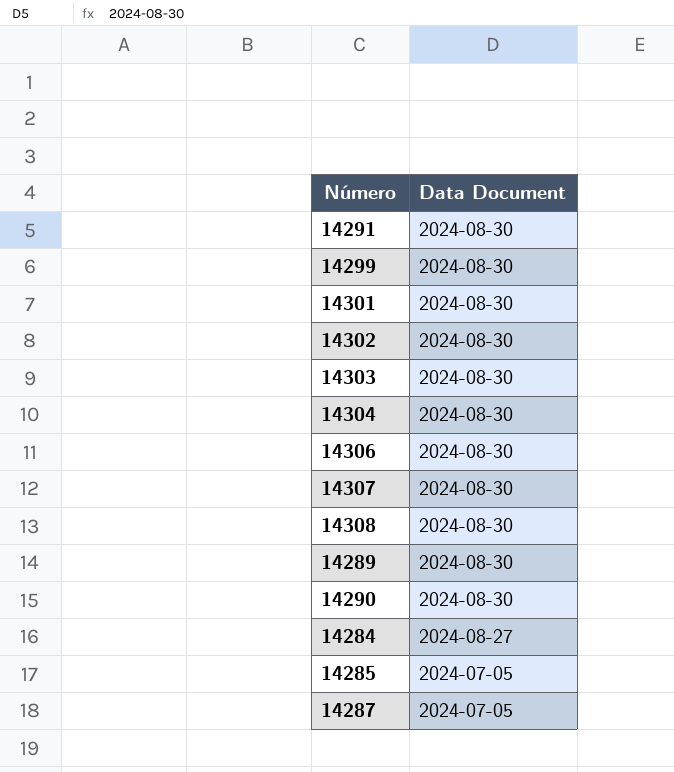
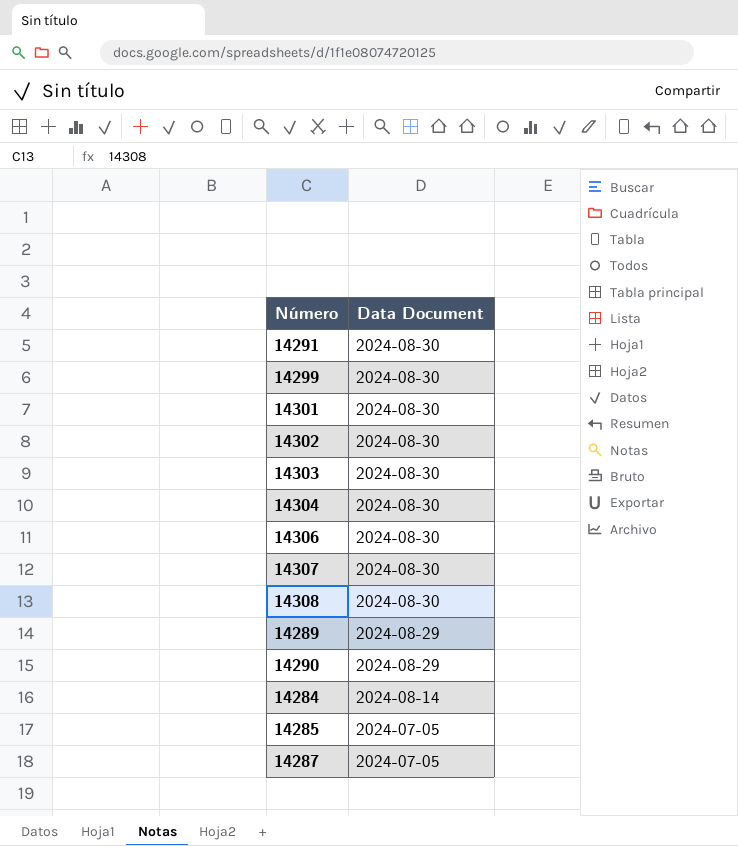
14289 | Data Document: 2024-08-30 -> 2024-08-29
14290 | Data Document: 2024-08-30 -> 2024-08-29
14284 | Data Document: 2024-08-27 -> 2024-08-14

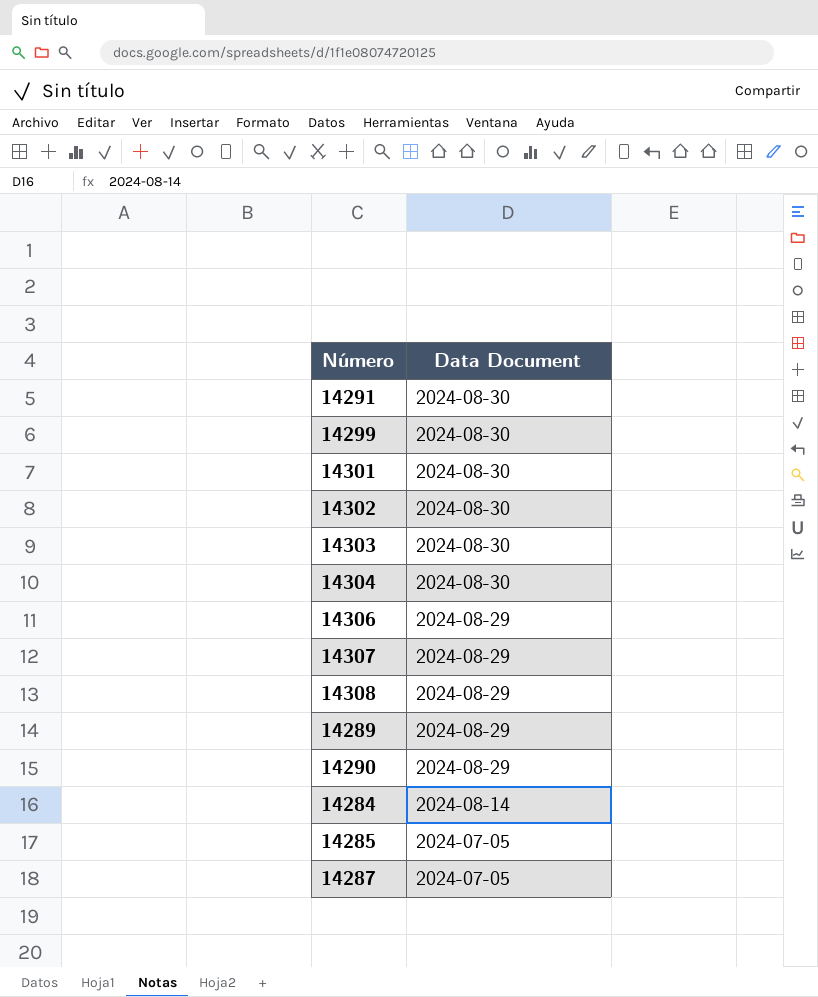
14306 | Data Document: 2024-08-30 -> 2024-08-29
14307 | Data Document: 2024-08-30 -> 2024-08-29
14308 | Data Document: 2024-08-30 -> 2024-08-29

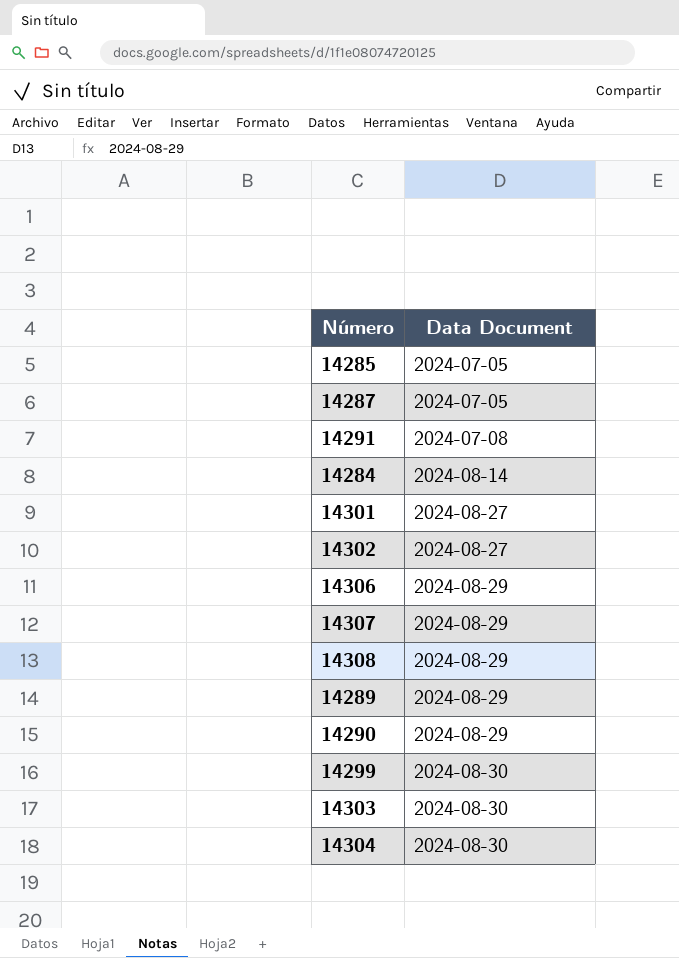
row order: Data Document descending -> Data Document ascending
14291 | Data Document: 2024-08-30 -> 2024-07-08
14301 | Data Document: 2024-08-30 -> 2024-08-27
14302 | Data Document: 2024-08-30 -> 2024-08-27

